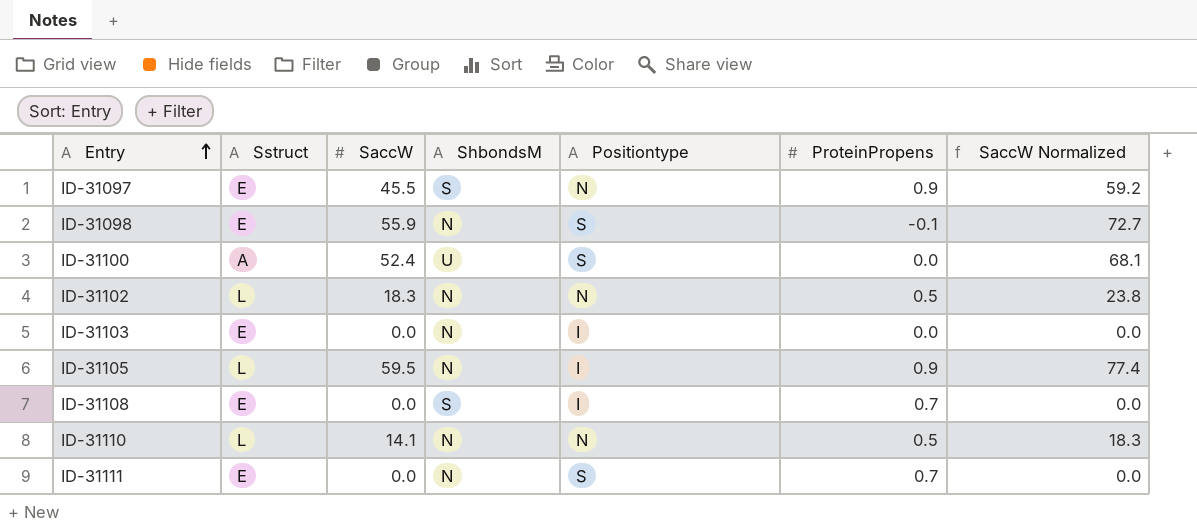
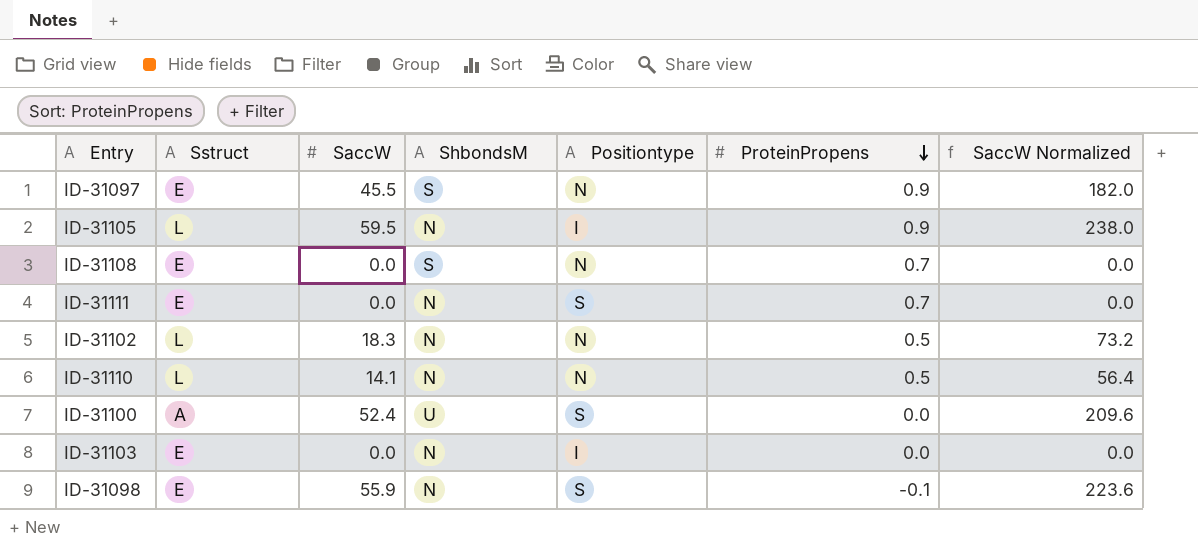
row order: Entry ascending -> ProteinPropens descending
column SaccW Normalized | formula: [SaccW] * 1.3 -> [SaccW] * 4
ID-31108 | Positiontype: I -> N

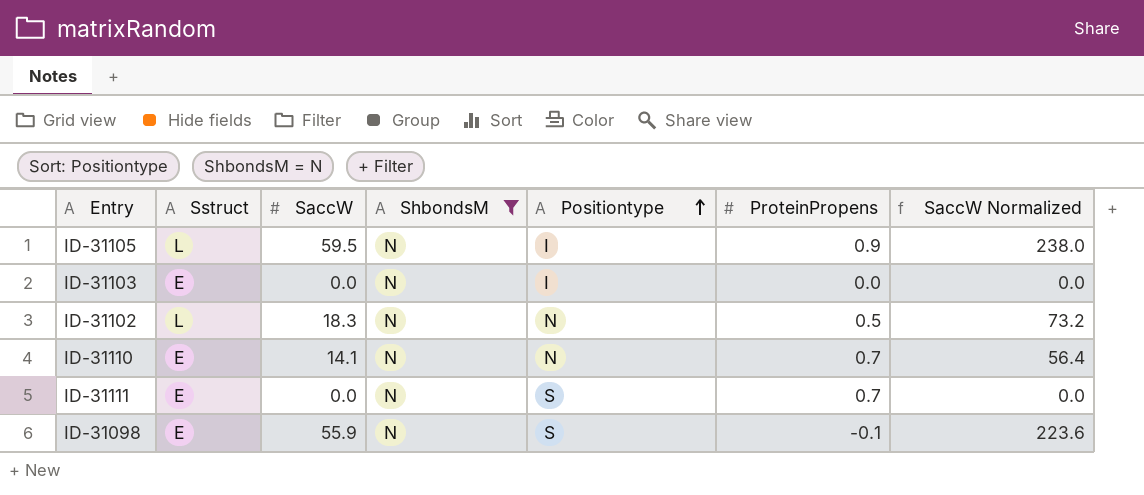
filter: none -> ShbondsM = N
row order: ProteinPropens descending -> Positiontype ascending
ID-31110 | Sstruct: L -> E
ID-31110 | ProteinPropens: 0.5 -> 0.7

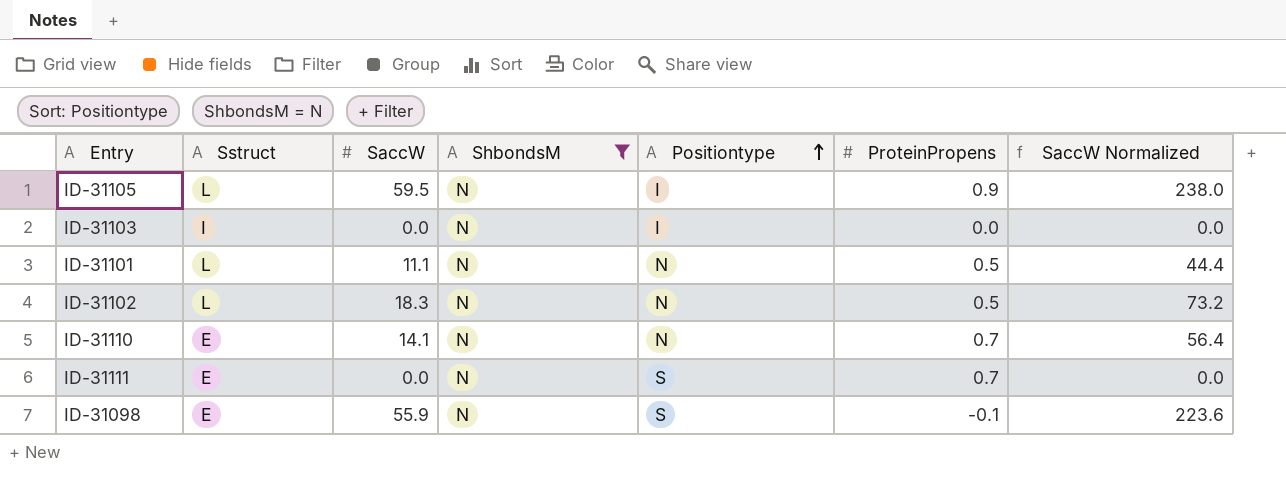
ID-31103 | Sstruct: E -> I
row ID-31101: none -> L | 11.1 | N | N | 0.5 | 44.4

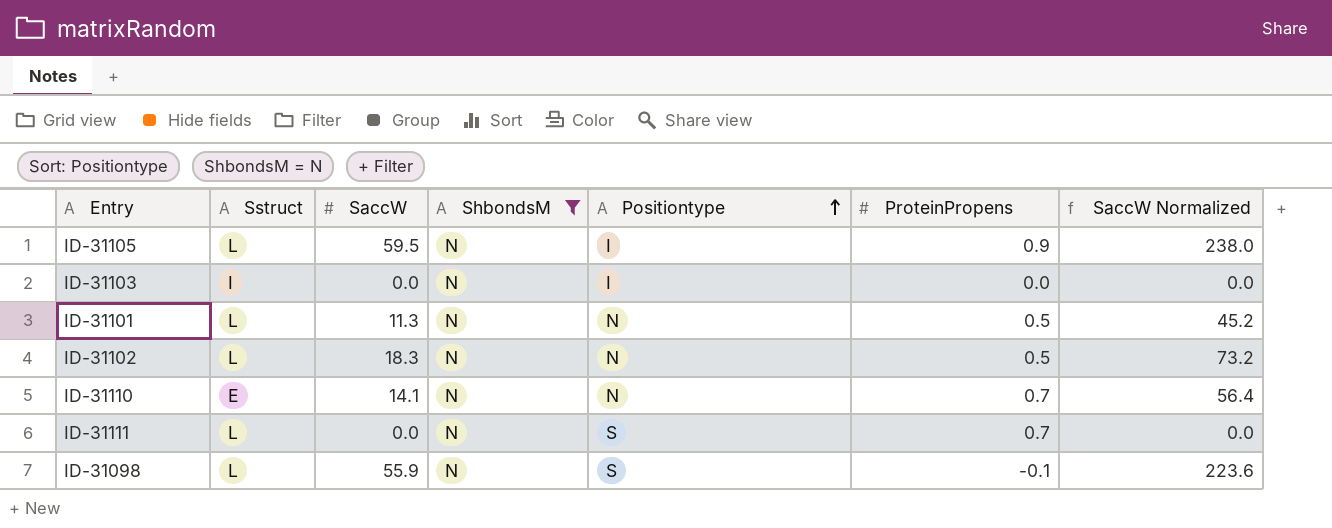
ID-31101 | SaccW: 11.1 -> 11.3
ID-31101 | SaccW Normalized: 44.4 -> 45.2
ID-31111 | Sstruct: E -> L
ID-31098 | Sstruct: E -> L

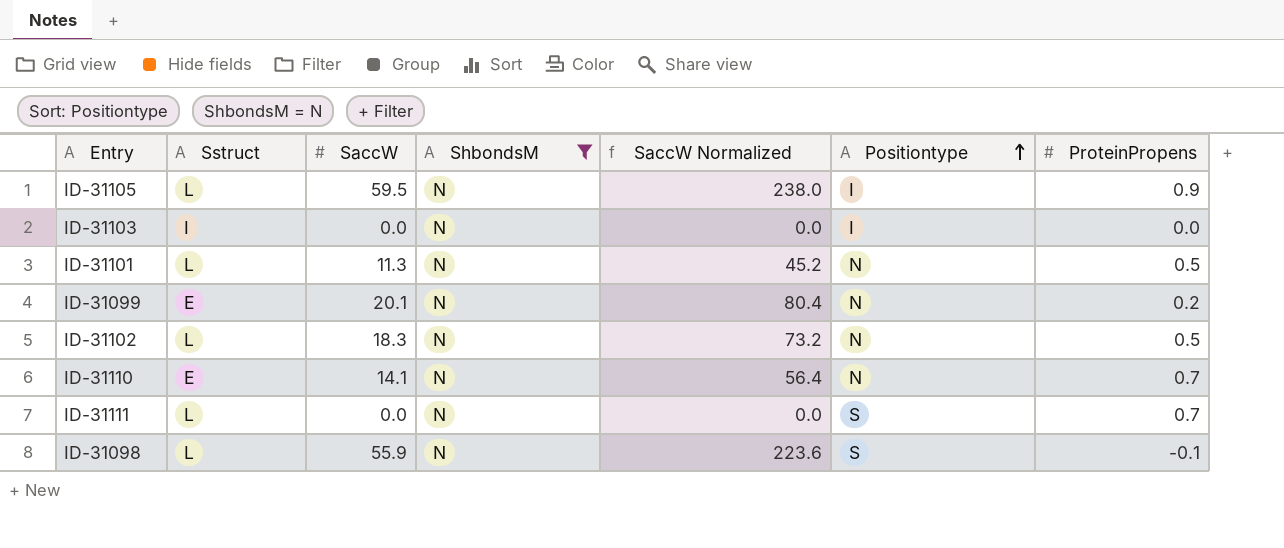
column SaccW Normalized | position: 7 -> 5
row ID-31099: none -> E | 20.1 | N | 80.4 | N | 0.2

